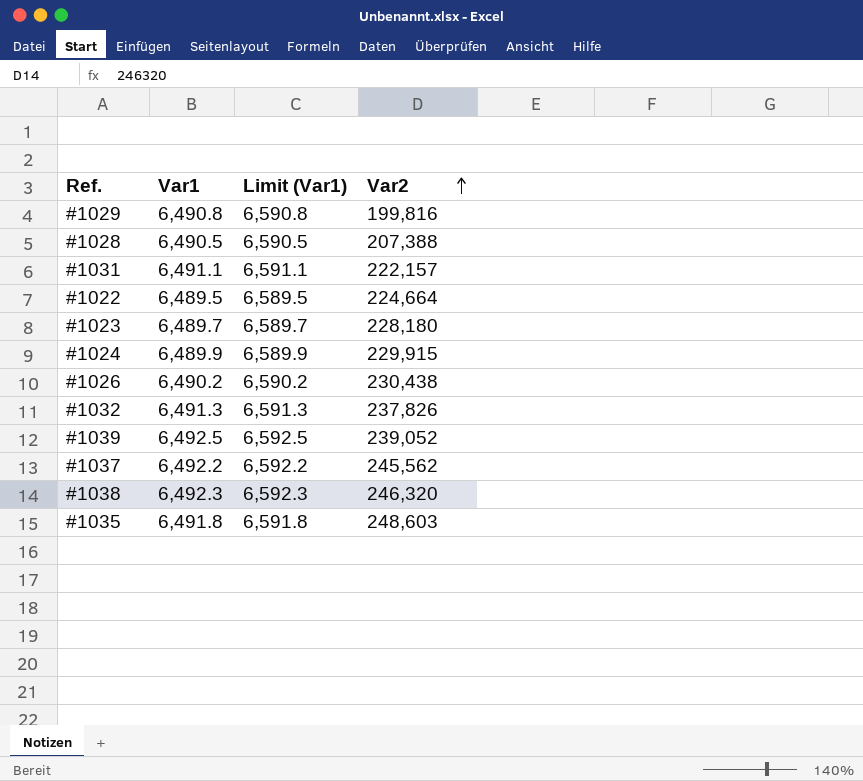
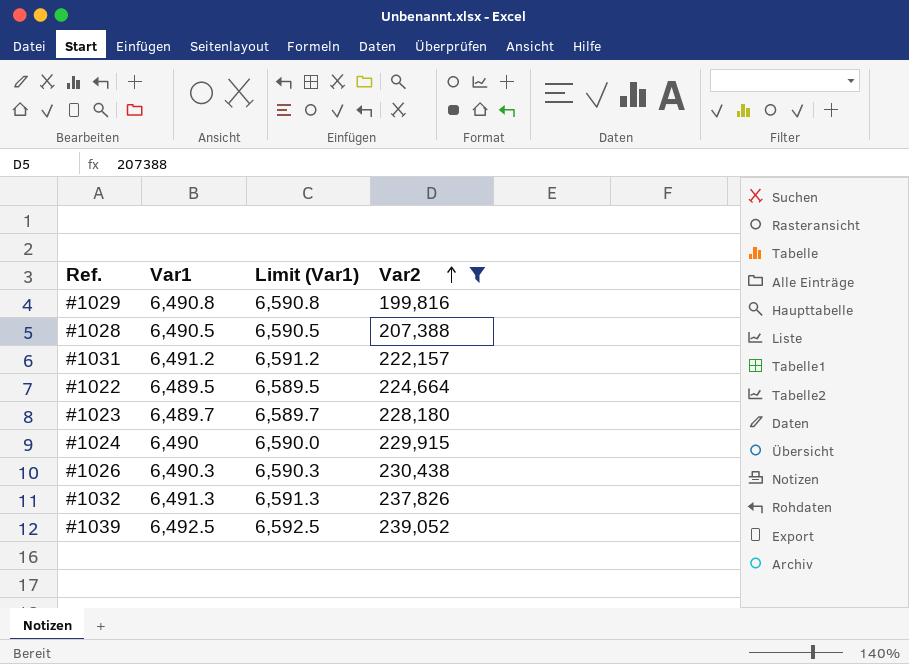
filter: none -> Var2 <= 239,052
#1031 | Var1: 6,491.1 -> 6,491.2
#1031 | Limit (Var1): 6,591.1 -> 6,591.2
#1024 | Var1: 6,489.9 -> 6,490
#1024 | Limit (Var1): 6,589.9 -> 6,590.0
#1026 | Var1: 6,490.2 -> 6,490.3
#1026 | Limit (Var1): 6,590.2 -> 6,590.3

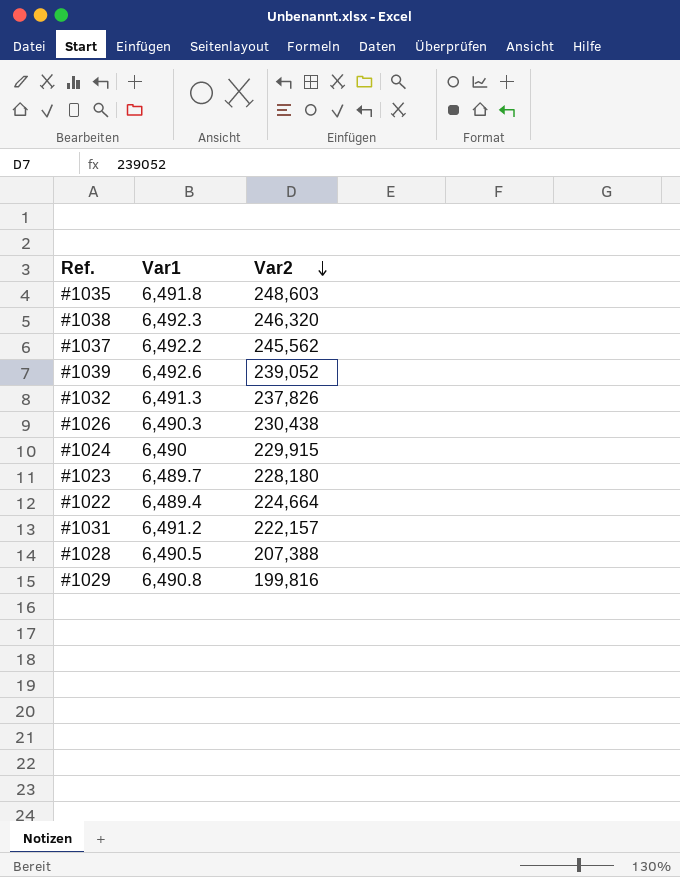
filter: Var2 <= 239,052 -> none
row order: Var2 ascending -> Var2 descending
column Limit (Var1) | formula: [Var1] + 100 -> none
#1039 | Var1: 6,492.5 -> 6,492.6
#1022 | Var1: 6,489.5 -> 6,489.4

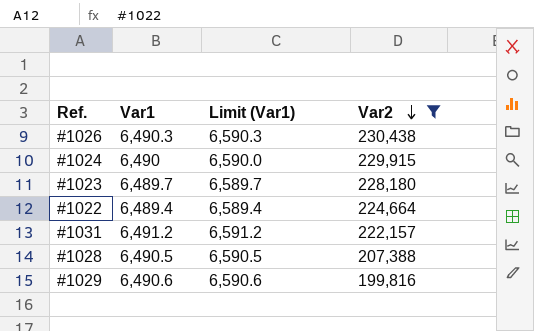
filter: none -> Var2 <= 230,438
column Limit (Var1) | formula: none -> [Var1] + 100
#1029 | Var1: 6,490.8 -> 6,490.6

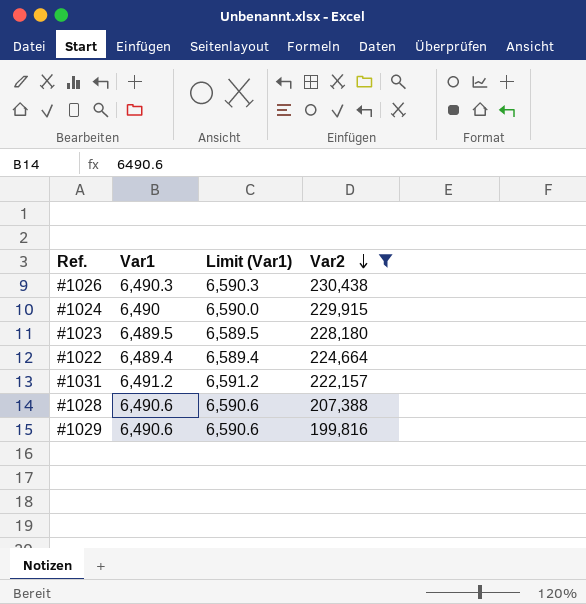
#1023 | Var1: 6,489.7 -> 6,489.5
#1023 | Limit (Var1): 6,589.7 -> 6,589.5
#1028 | Var1: 6,490.5 -> 6,490.6
#1028 | Limit (Var1): 6,590.5 -> 6,590.6

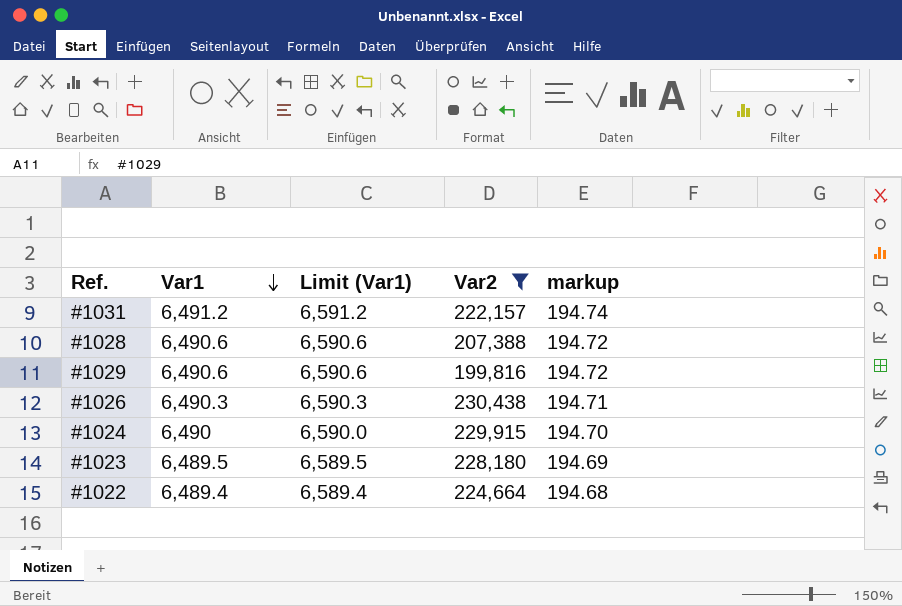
row order: Var2 descending -> Var1 descending
column markup | formula: none -> [Var1] * 0.03

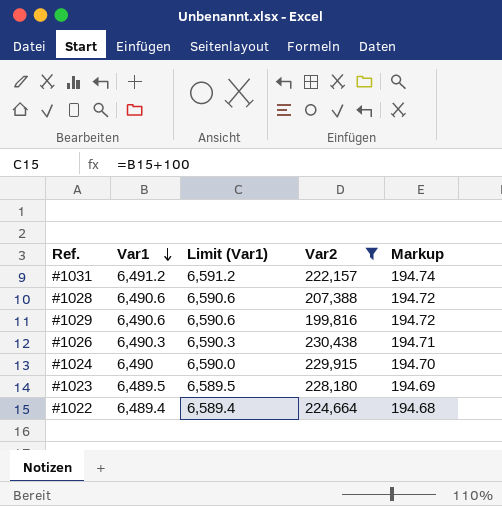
column name: markup -> Markup

